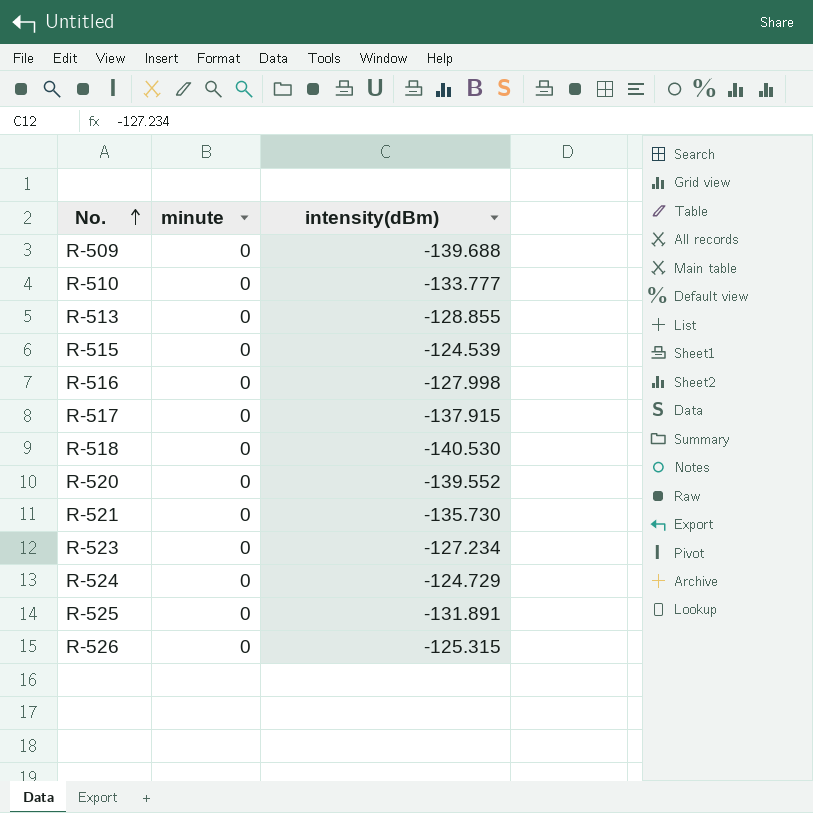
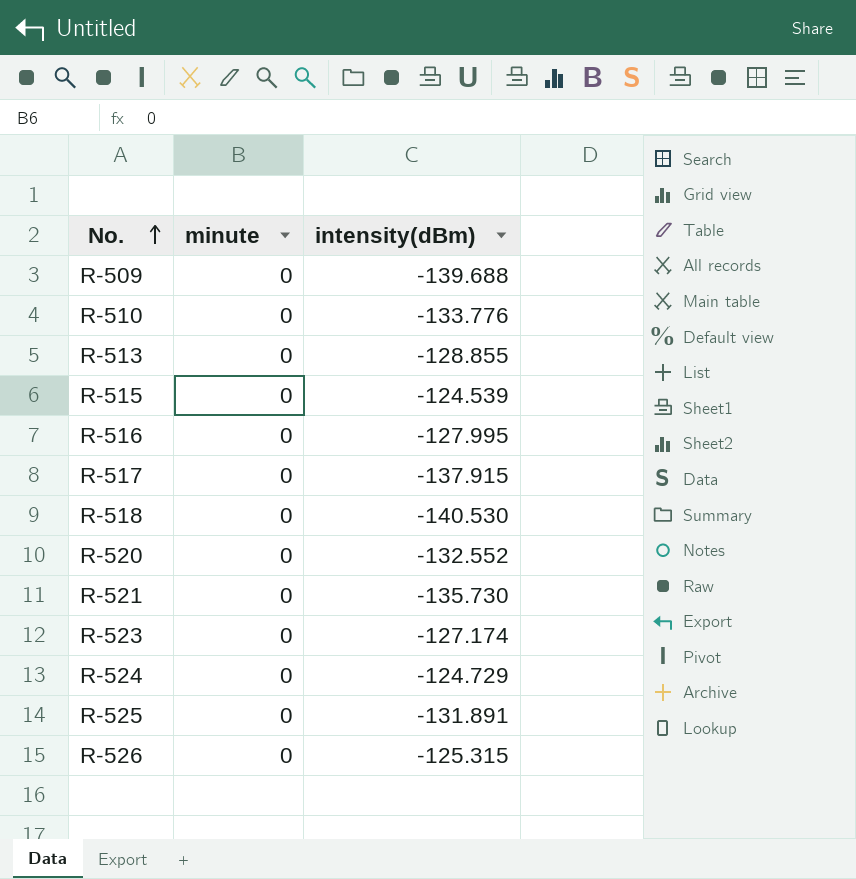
R-510 | intensity(dBm): -133.777 -> -133.776
R-516 | intensity(dBm): -127.998 -> -127.995
R-520 | intensity(dBm): -139.552 -> -132.552
R-523 | intensity(dBm): -127.234 -> -127.174

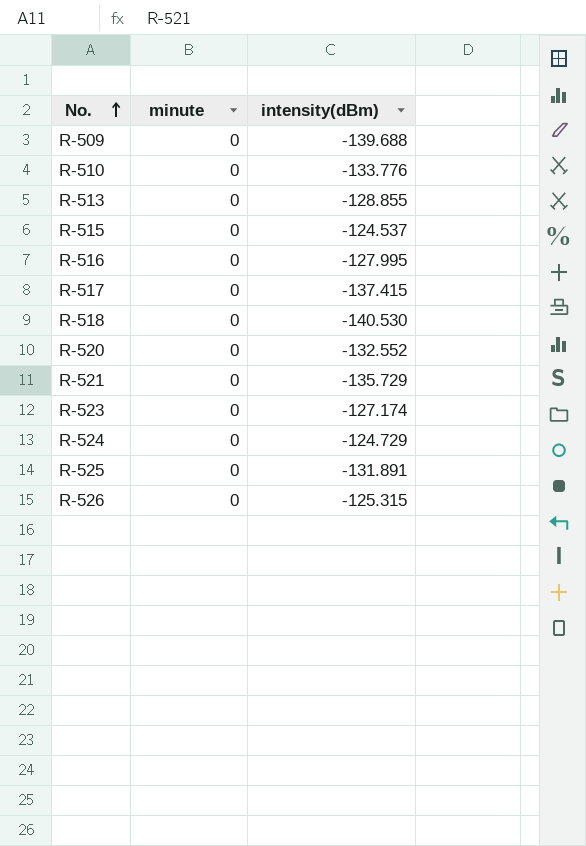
R-515 | intensity(dBm): -124.539 -> -124.537
R-517 | intensity(dBm): -137.915 -> -137.415
R-521 | intensity(dBm): -135.730 -> -135.729

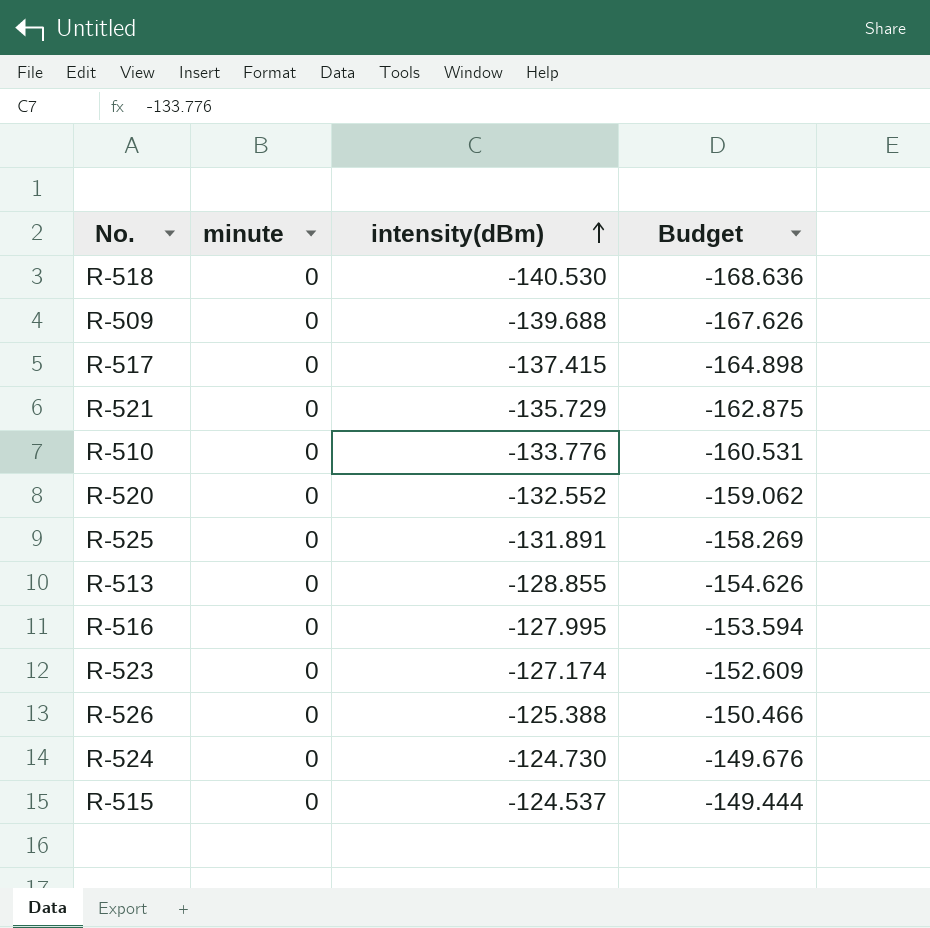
row order: No. ascending -> intensity(dBm) ascending
column Budget | formula: none -> [intensity(dBm)] * 1.2
R-526 | intensity(dBm): -125.315 -> -125.388
R-524 | intensity(dBm): -124.729 -> -124.730

